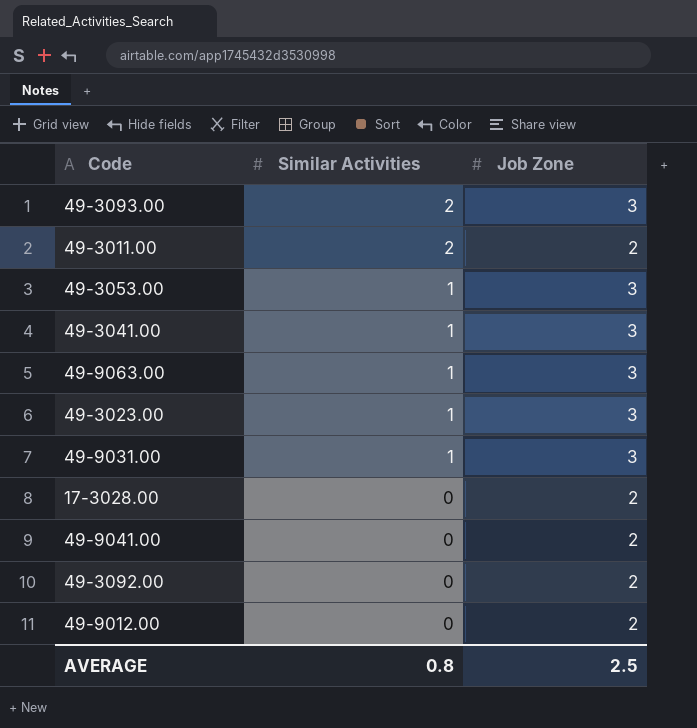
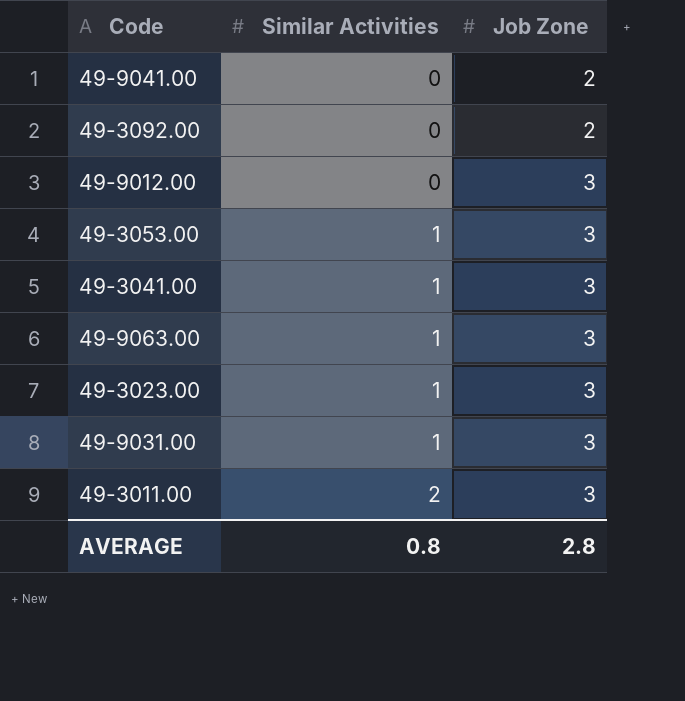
row order: Similar Activities descending -> Similar Activities ascending
row 49-3093.00: 2 | 3 -> none
row 17-3028.00: 0 | 2 -> none
49-9012.00 | Job Zone: 2 -> 3
49-3011.00 | Job Zone: 2 -> 3
AVERAGE | Job Zone: 2.5 -> 2.8

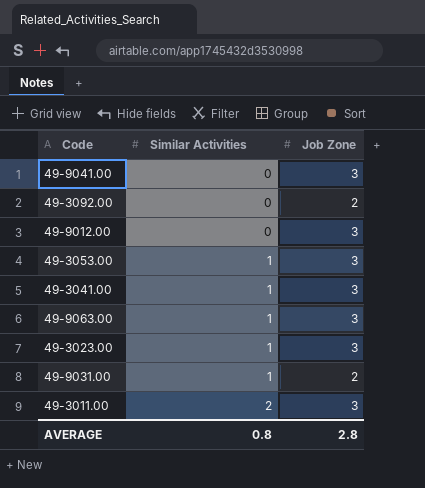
49-9041.00 | Job Zone: 2 -> 3
49-9031.00 | Job Zone: 3 -> 2

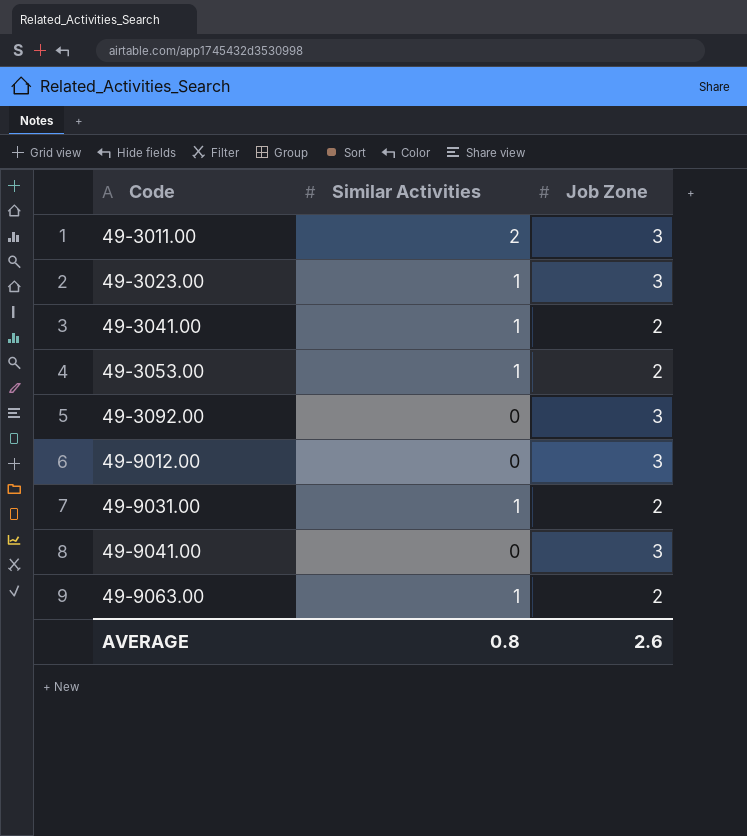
row order: Similar Activities ascending -> Code ascending
49-3041.00 | Job Zone: 3 -> 2
49-3053.00 | Job Zone: 3 -> 2
49-3092.00 | Job Zone: 2 -> 3
49-9063.00 | Job Zone: 3 -> 2
AVERAGE | Job Zone: 2.8 -> 2.6

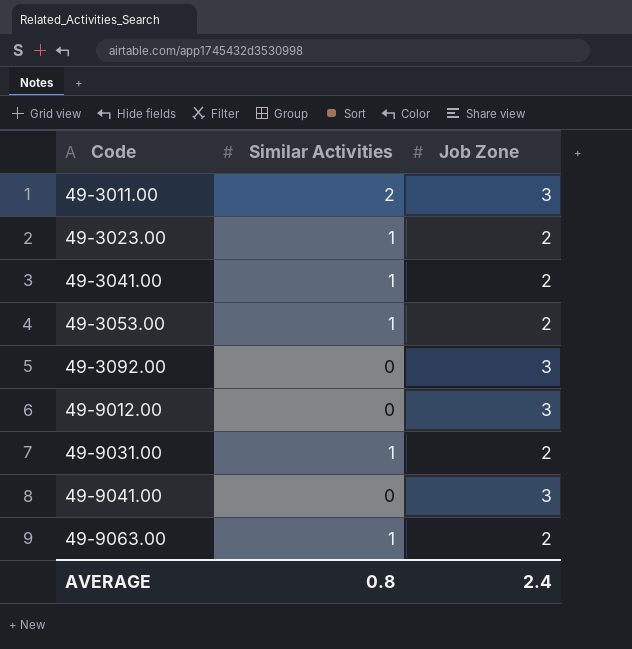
49-3023.00 | Job Zone: 3 -> 2
AVERAGE | Job Zone: 2.6 -> 2.4

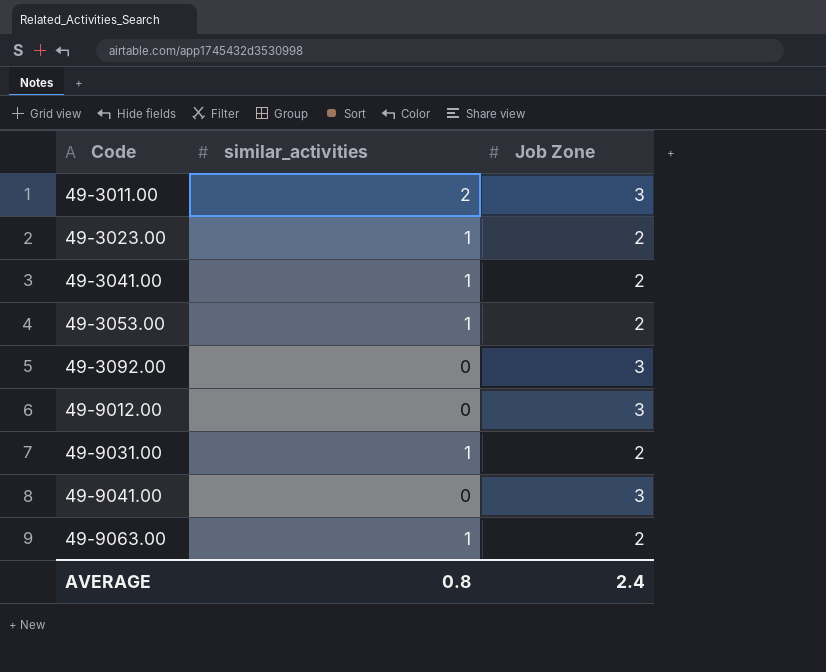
column name: Similar Activities -> similar_activities

